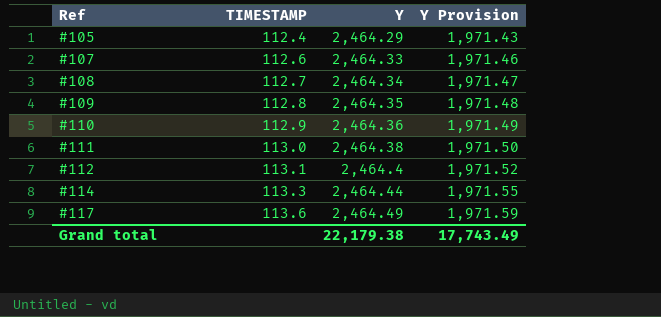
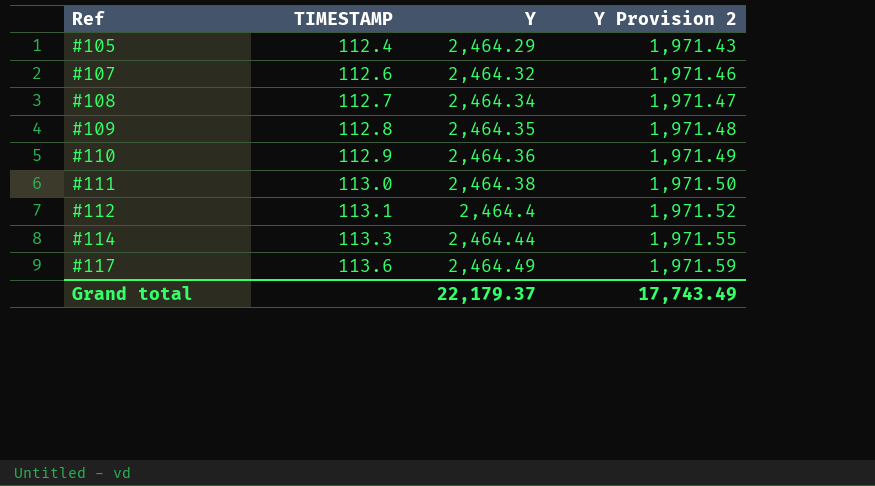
column name: Y Provision -> Y Provision 2
#107 | Y: 2,464.33 -> 2,464.32
Grand total | Y: 22,179.38 -> 22,179.37

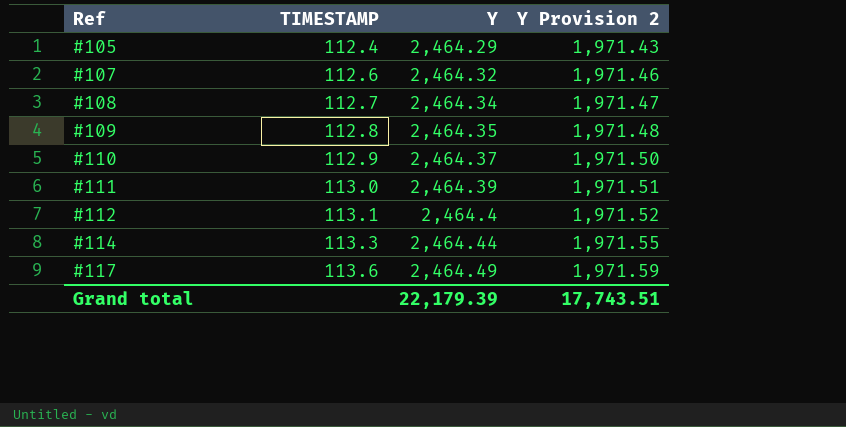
#110 | Y: 2,464.36 -> 2,464.37
#110 | Y Provision 2: 1,971.49 -> 1,971.50
#111 | Y: 2,464.38 -> 2,464.39
#111 | Y Provision 2: 1,971.50 -> 1,971.51
Grand total | Y: 22,179.37 -> 22,179.39
Grand total | Y Provision 2: 17,743.49 -> 17,743.51

